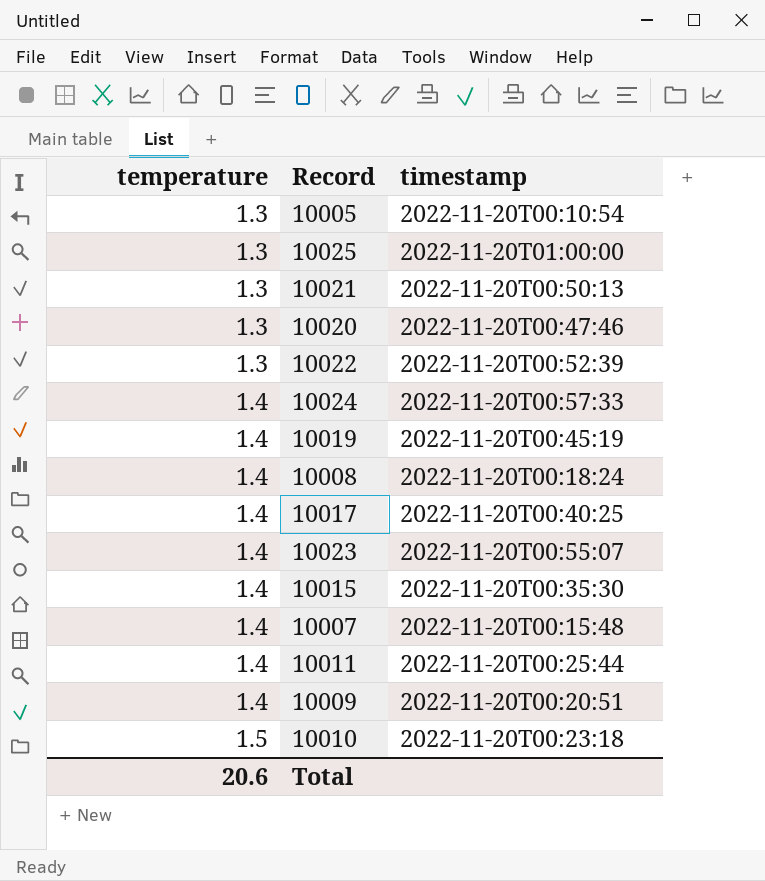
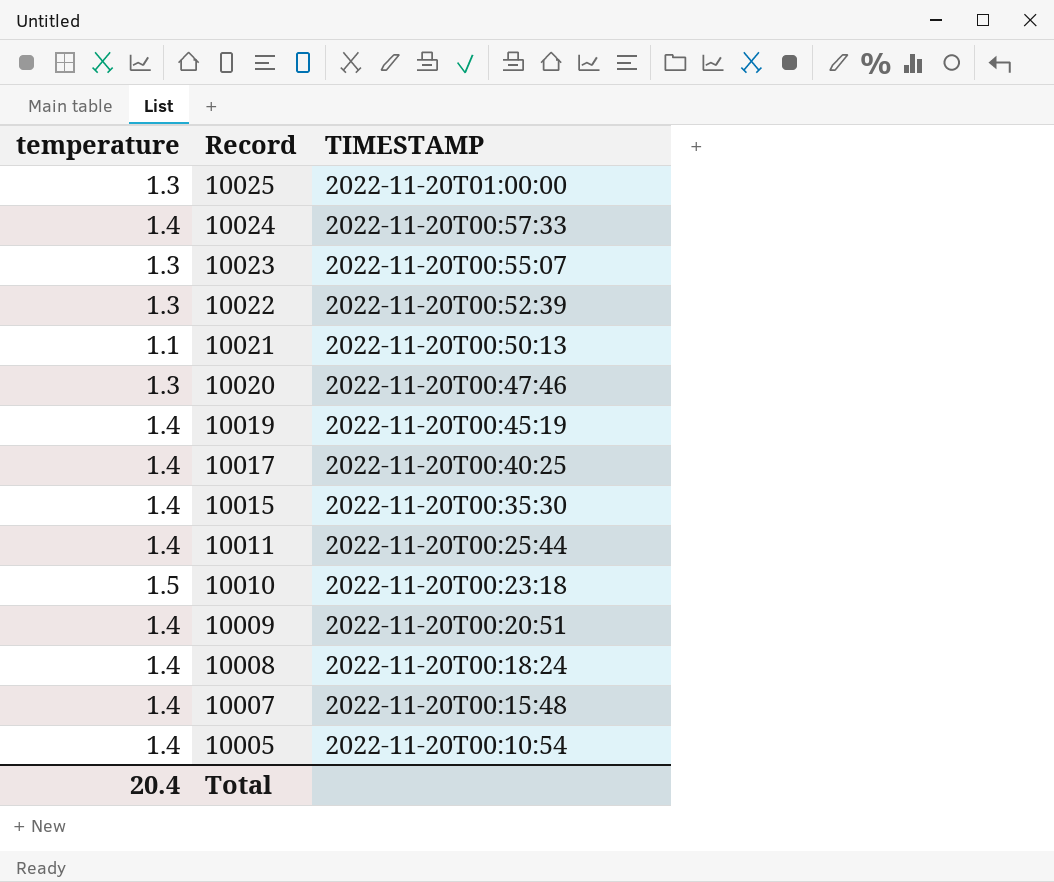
row order: temperature ascending -> Record descending
column name: timestamp -> TIMESTAMP
10023 | temperature: 1.4 -> 1.3
10021 | temperature: 1.3 -> 1.1
10005 | temperature: 1.3 -> 1.4
Total | temperature: 20.6 -> 20.4

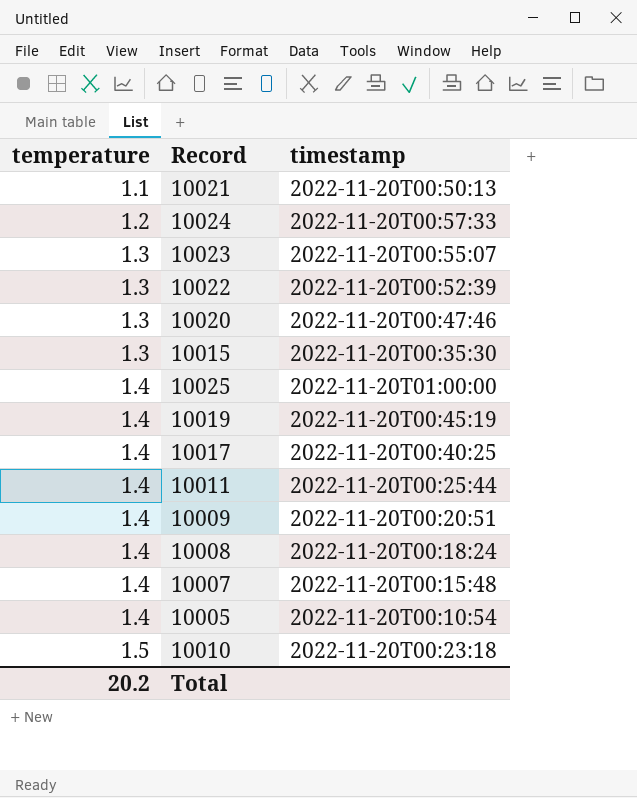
row order: Record descending -> temperature ascending
column name: TIMESTAMP -> timestamp
10024 | temperature: 1.4 -> 1.2
10015 | temperature: 1.4 -> 1.3
10025 | temperature: 1.3 -> 1.4
Total | temperature: 20.4 -> 20.2

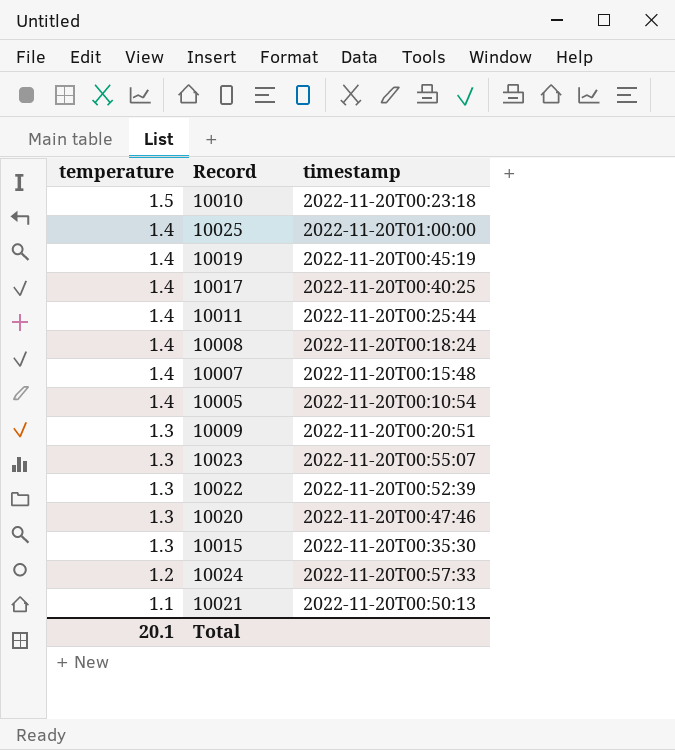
row order: temperature ascending -> temperature descending
10009 | temperature: 1.4 -> 1.3
Total | temperature: 20.2 -> 20.1

